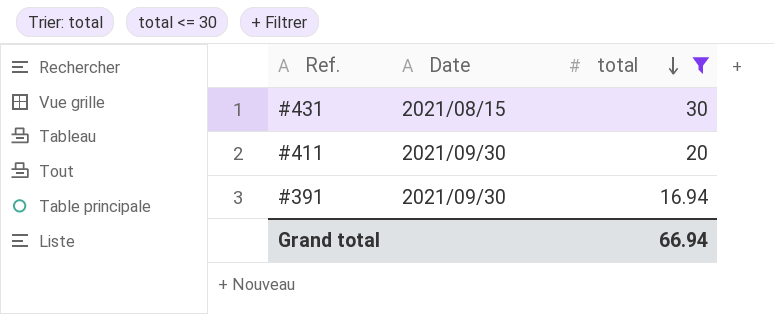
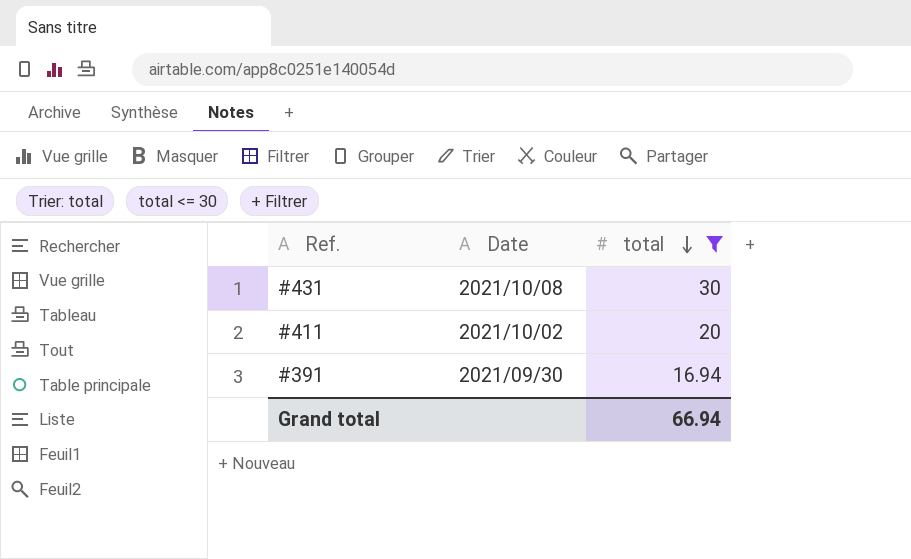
#431 | Date: 2021/08/15 -> 2021/10/08
#411 | Date: 2021/09/30 -> 2021/10/02

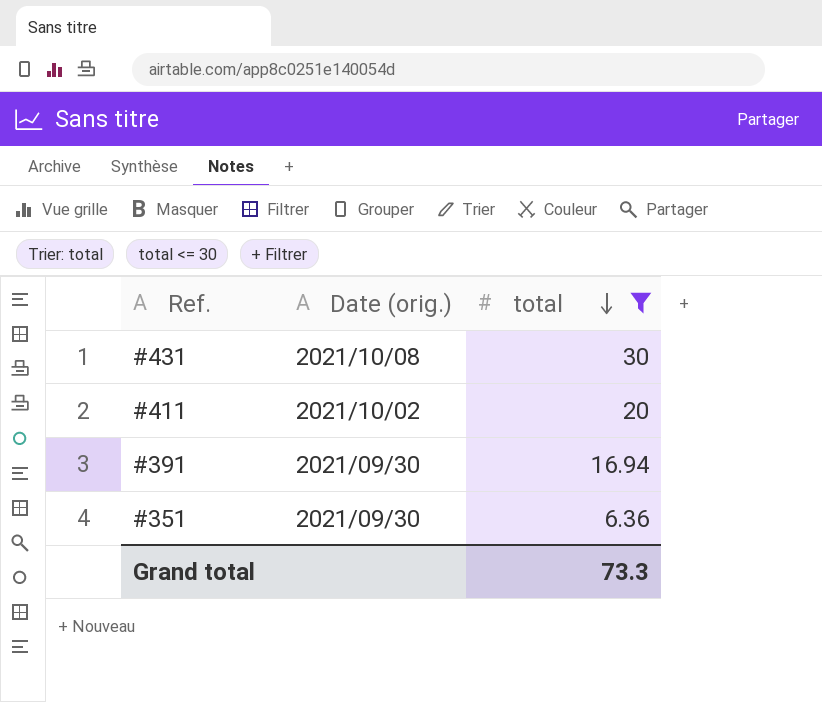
column name: Date -> Date (orig.)
row #351: none -> 2021/09/30 | 6.36
Grand total | total: 66.94 -> 73.3

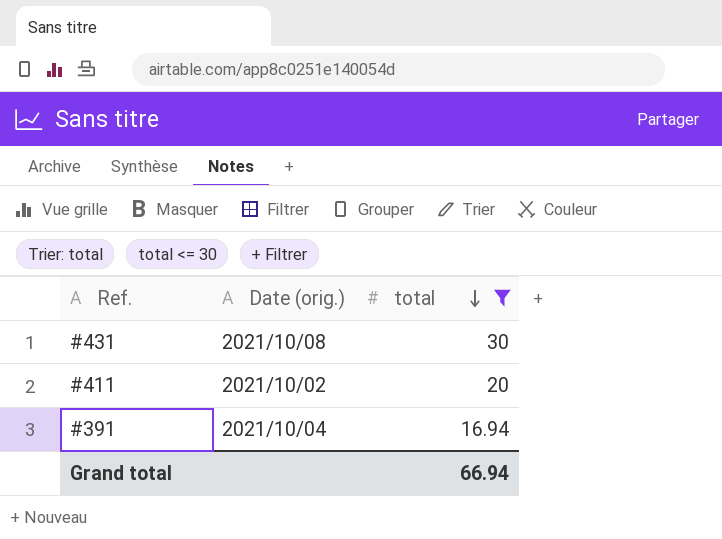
row #351: 2021/09/30 | 6.36 -> none
#391 | Date (orig.): 2021/09/30 -> 2021/10/04
Grand total | total: 73.3 -> 66.94

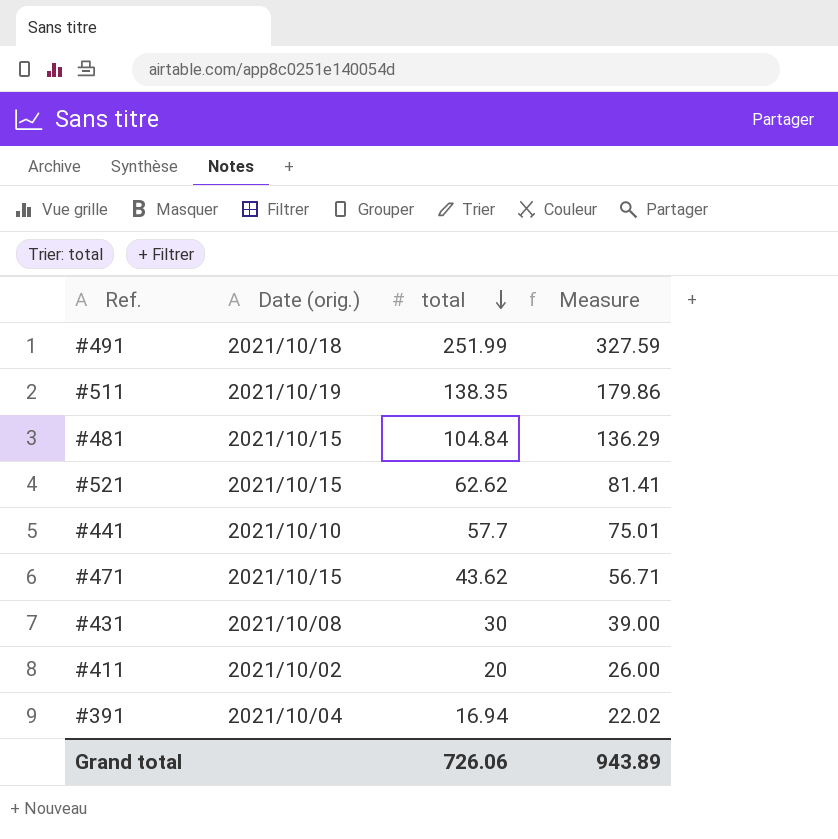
filter: total <= 30 -> none
column Measure | formula: none -> [total] * 1.3
Grand total | total: 66.94 -> 726.06

